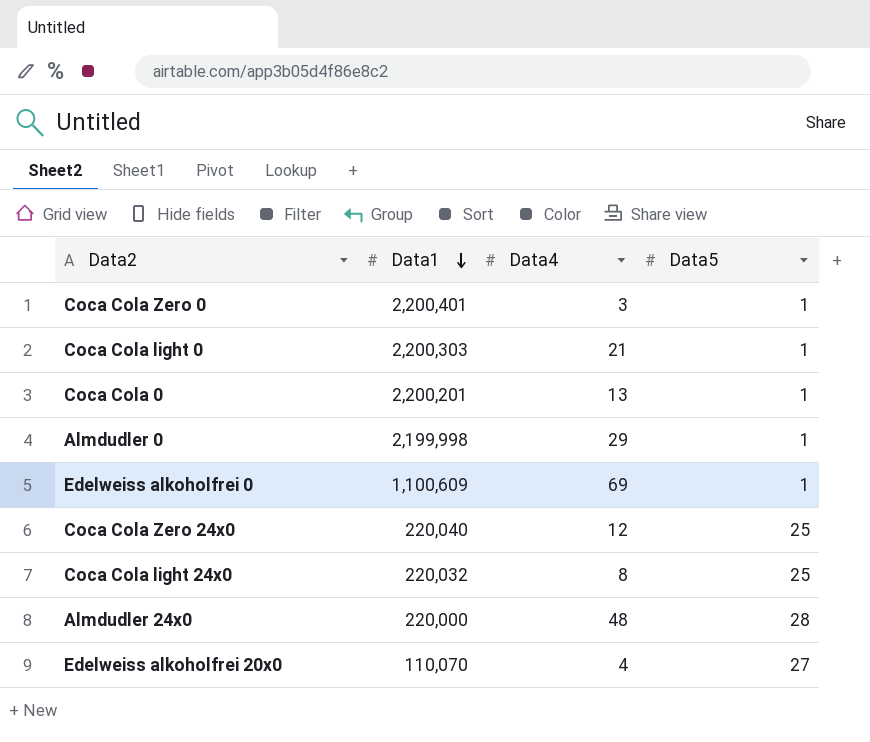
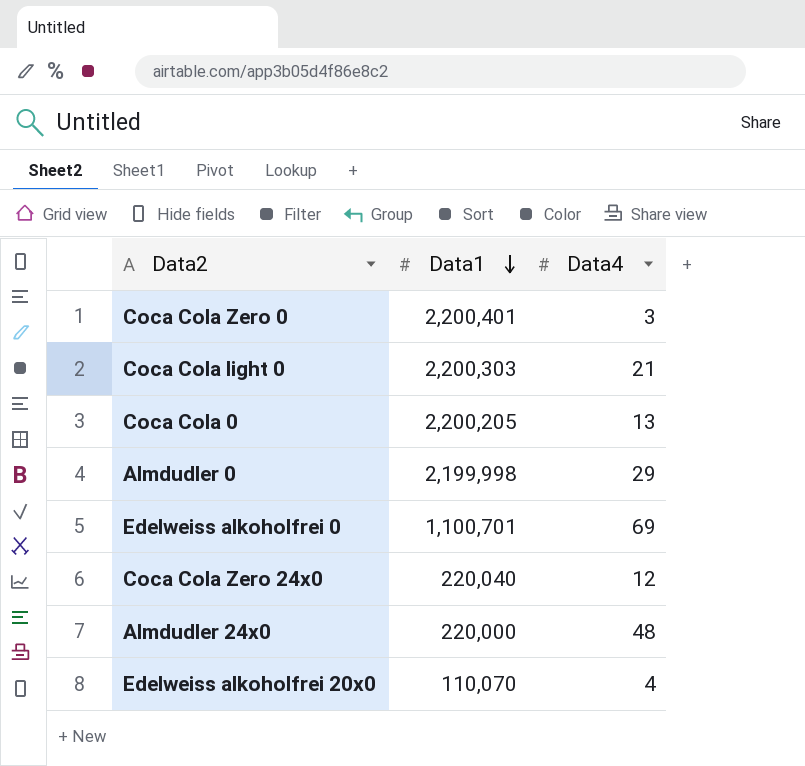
column Data5 | position: 4 -> none
row Coca Cola light 24x0: 220,032 | 8 | 25 -> none
Coca Cola 0 | Data1: 2,200,201 -> 2,200,205
Edelweiss alkoholfrei 0 | Data1: 1,100,609 -> 1,100,701

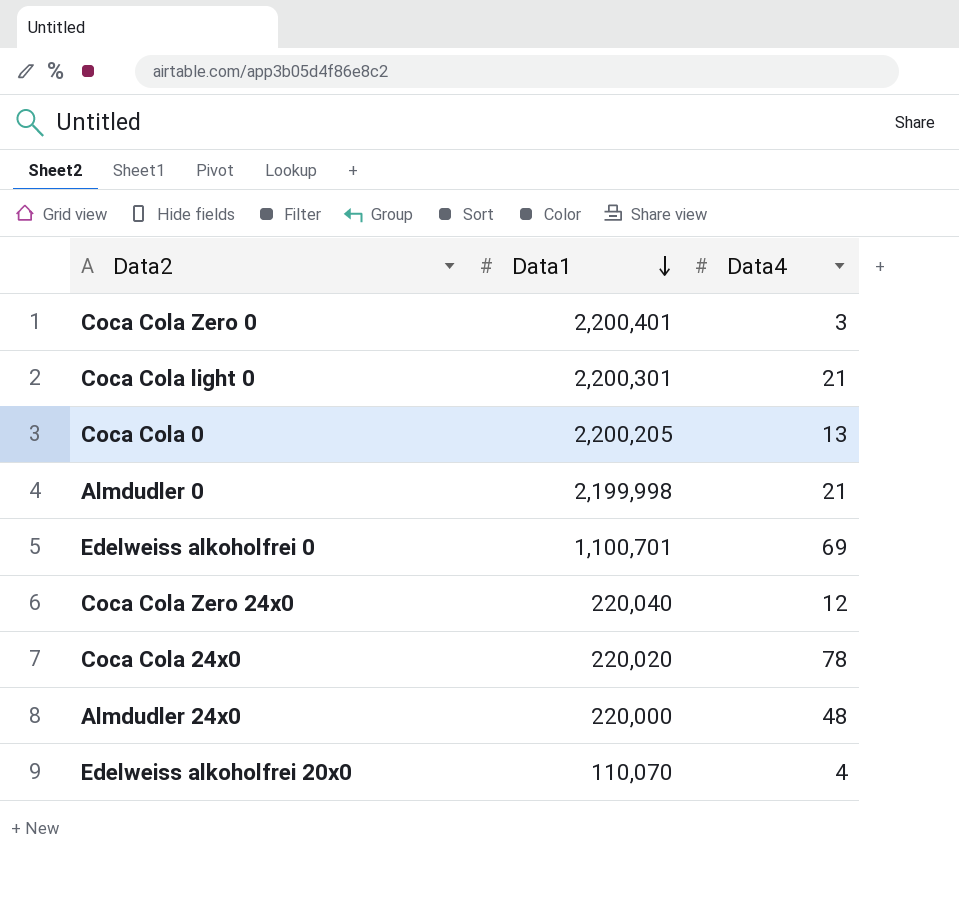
Coca Cola light 0 | Data1: 2,200,303 -> 2,200,301
Almdudler 0 | Data4: 29 -> 21
row Coca Cola 24x0: none -> 220,020 | 78

